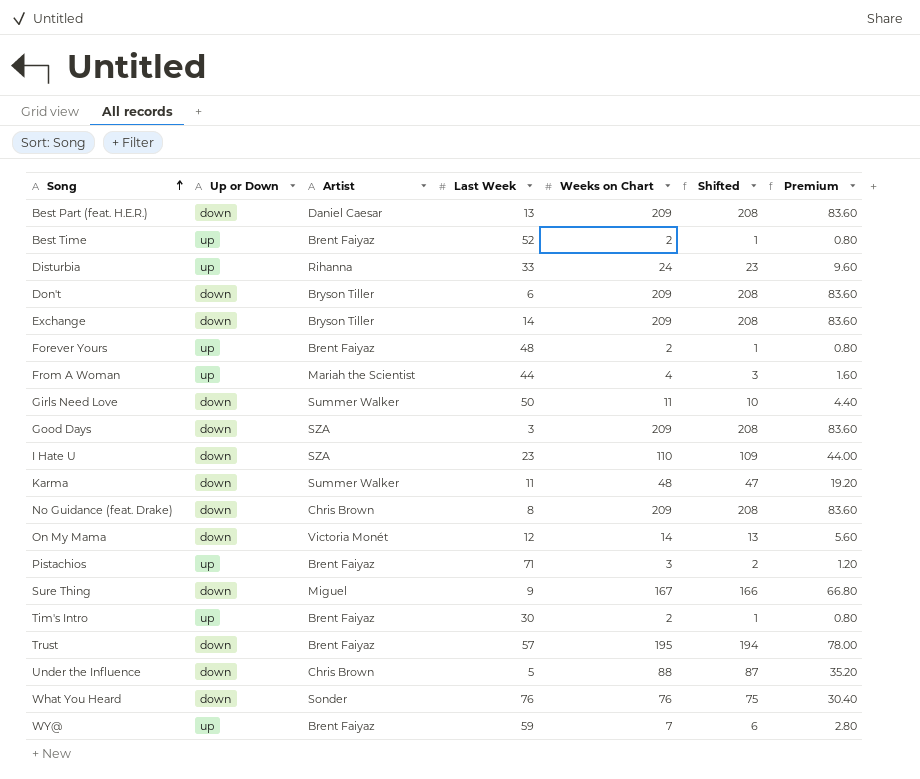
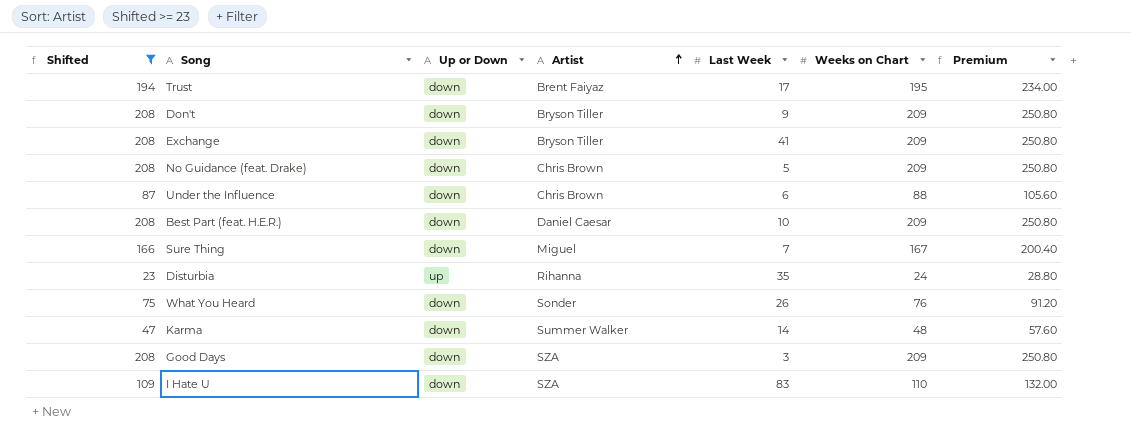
filter: none -> Shifted >= 23
row order: Song ascending -> Artist ascending
column Shifted | position: 6 -> 1
column Premium | formula: [Weeks on Chart] * 0.4 -> [Weeks on Chart] * 1.2
Trust | Last Week: 57 -> 17
Don't | Last Week: 6 -> 9
Exchange | Last Week: 14 -> 41
No Guidance (feat. Drake) | Last Week: 8 -> 5
Under the Influence | Last Week: 5 -> 6
Best Part (feat. H.E.R.) | Last Week: 13 -> 10
Sure Thing | Last Week: 9 -> 7
Disturbia | Last Week: 33 -> 35
What You Heard | Last Week: 76 -> 26
Karma | Last Week: 11 -> 14
I Hate U | Last Week: 23 -> 83

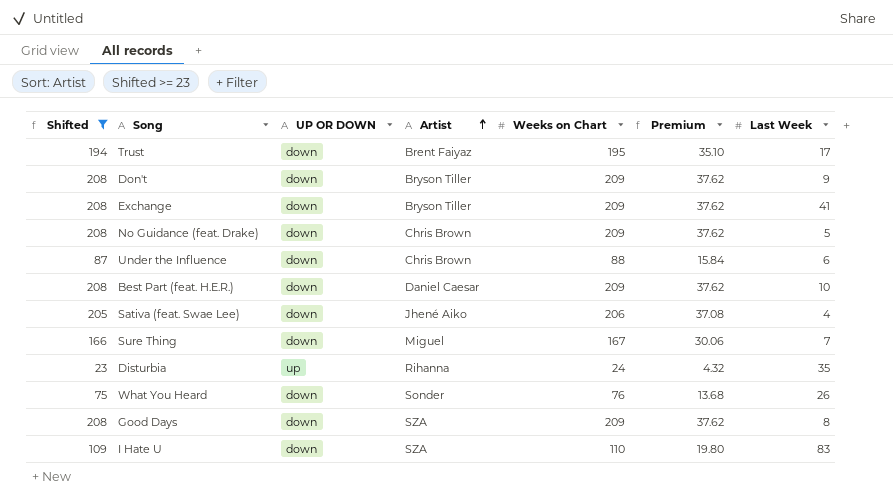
column name: Up or Down -> UP OR DOWN
column Premium | formula: [Weeks on Chart] * 1.2 -> [Weeks on Chart] * 0.18
column Last Week | position: 5 -> 7
row Karma: 47 | down | Summer Walker | 14 | 48 | 57.60 -> none
row Sativa (feat. Swae Lee): none -> 205 | down | Jhené Aiko | 206 | 37.08 | 4
Good Days | Last Week: 3 -> 8

